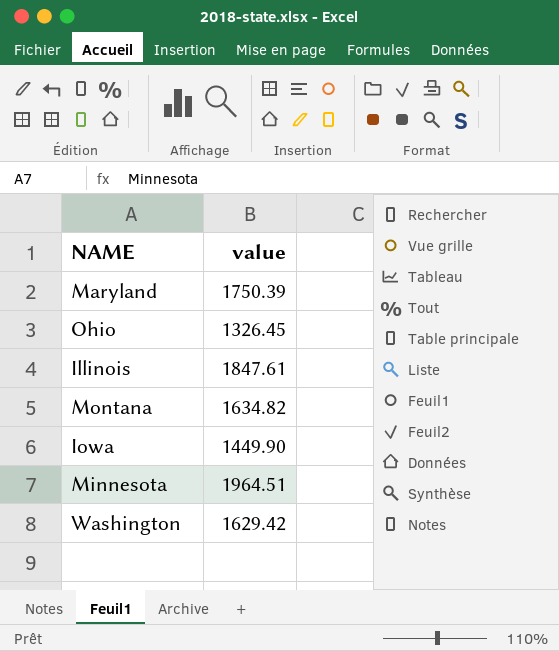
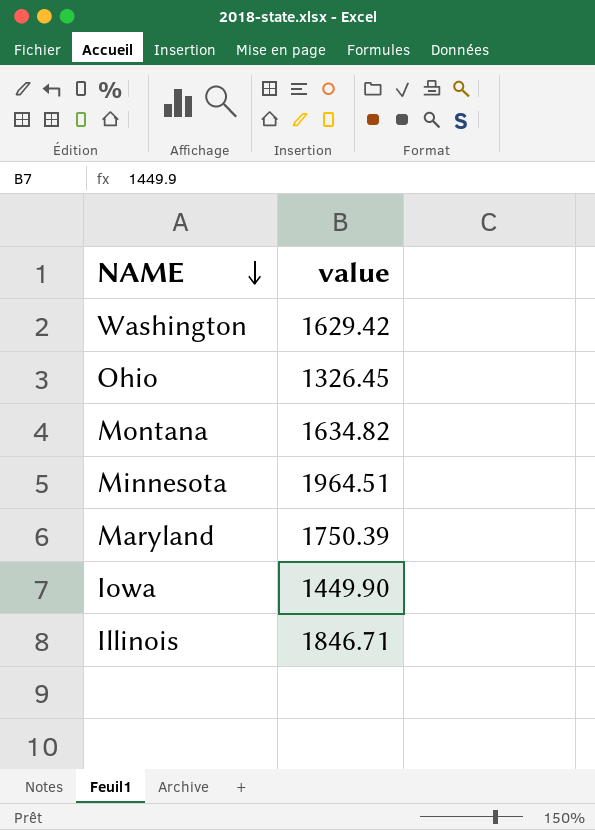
row order: none -> NAME descending
Illinois | value: 1847.61 -> 1846.71

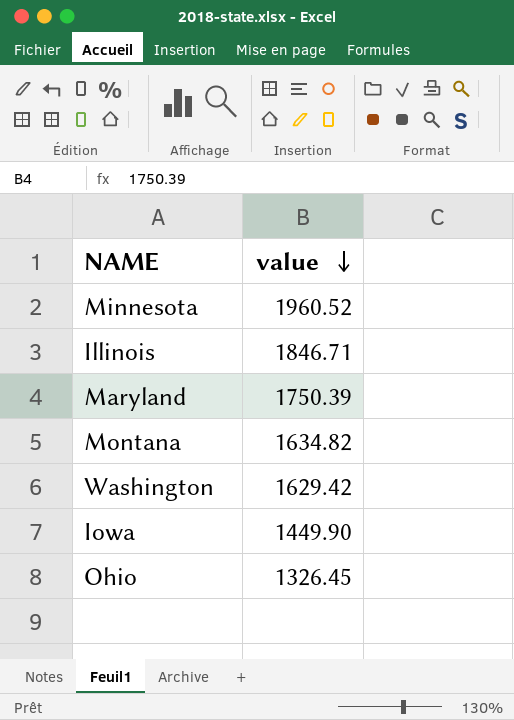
row order: NAME descending -> value descending
Minnesota | value: 1964.51 -> 1960.52

